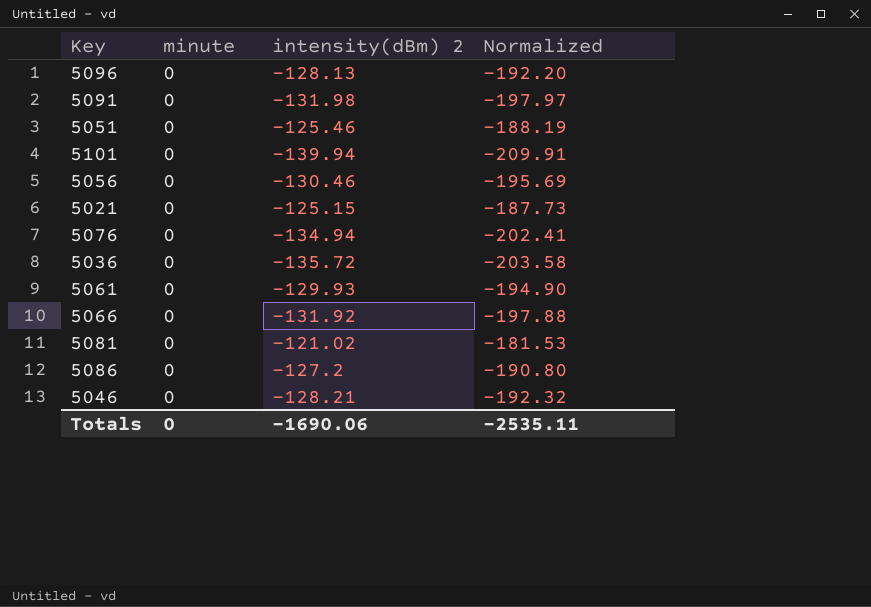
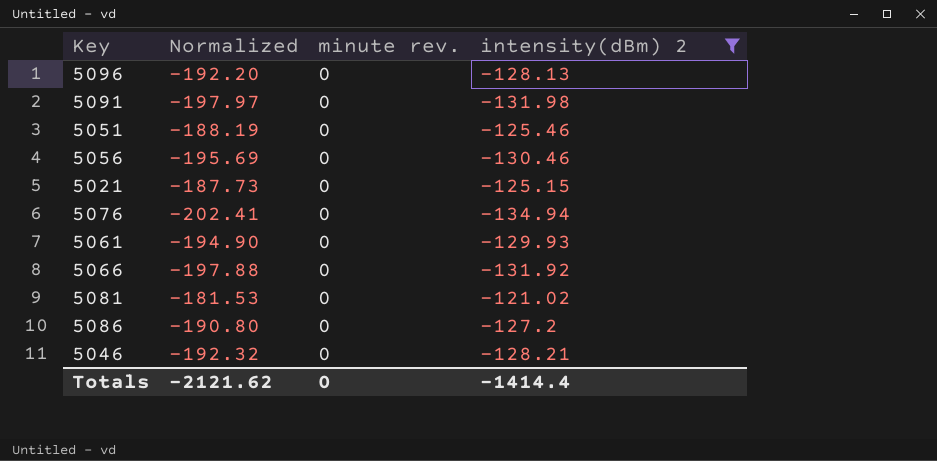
filter: none -> intensity(dBm) 2 >= -134.94
column Normalized | position: 4 -> 2
column name: minute -> minute rev.
Totals | Normalized: -2535.11 -> -2121.62
Totals | intensity(dBm) 2: -1690.06 -> -1414.4

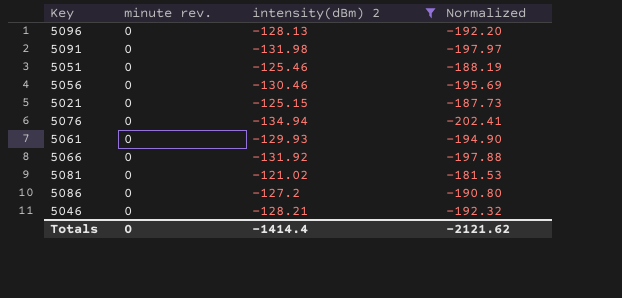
column Normalized | position: 2 -> 4

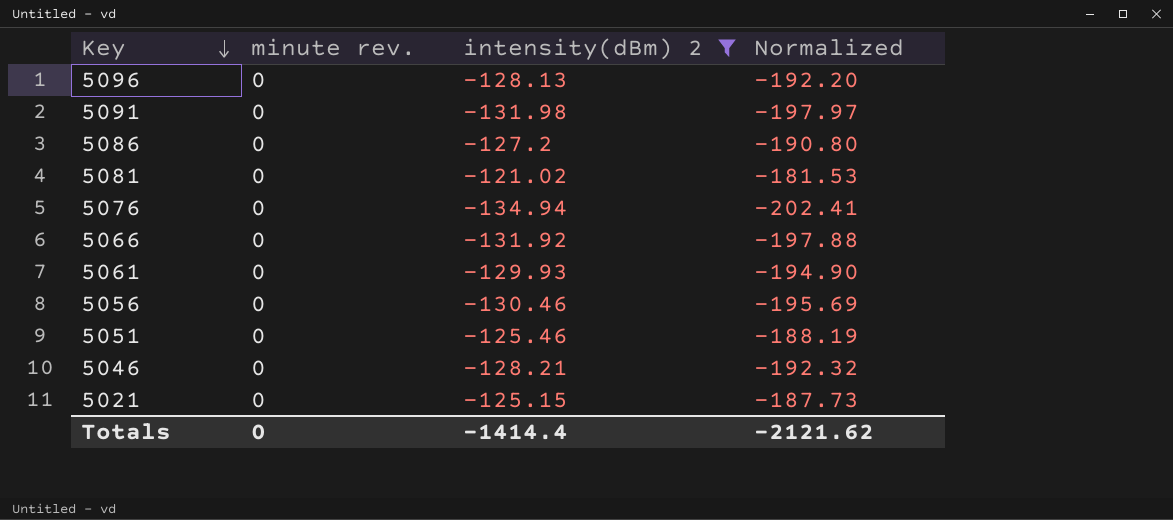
row order: none -> Key descending

